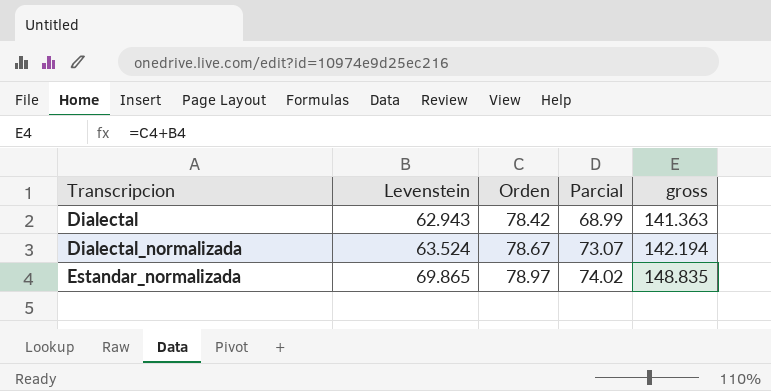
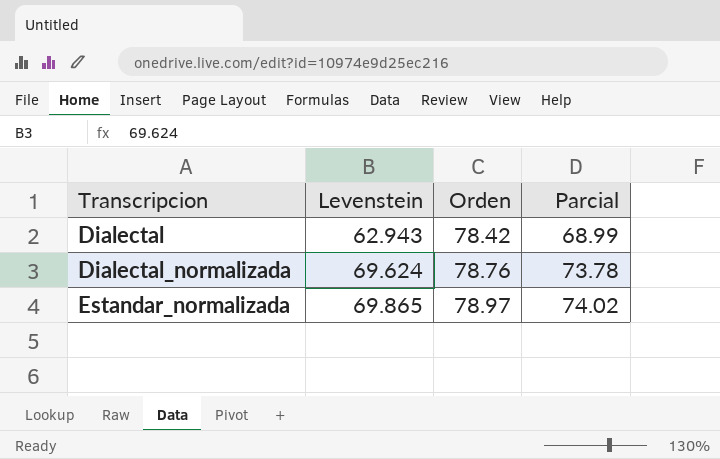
column gross | formula: [Levenstein] + [Orden] -> none
Dialectal_normalizada | Levenstein: 63.524 -> 69.624
Dialectal_normalizada | Orden: 78.67 -> 78.76
Dialectal_normalizada | Parcial: 73.07 -> 73.78

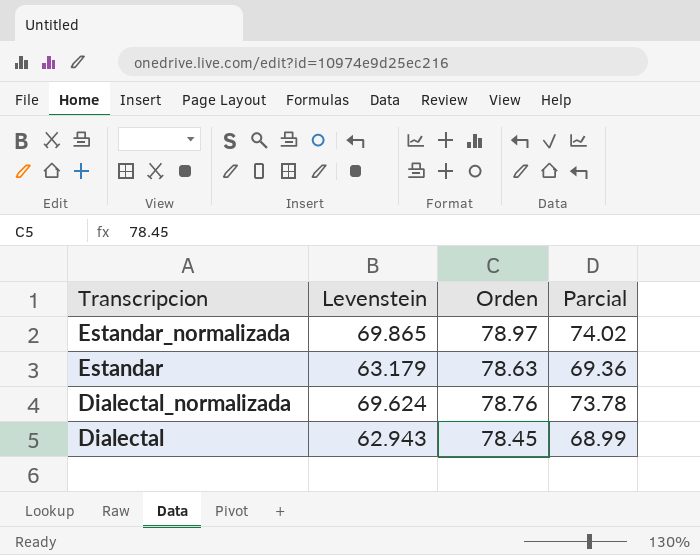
row order: Transcripcion ascending -> Transcripcion descending
row Estandar: none -> 63.179 | 78.63 | 69.36
Dialectal | Orden: 78.42 -> 78.45

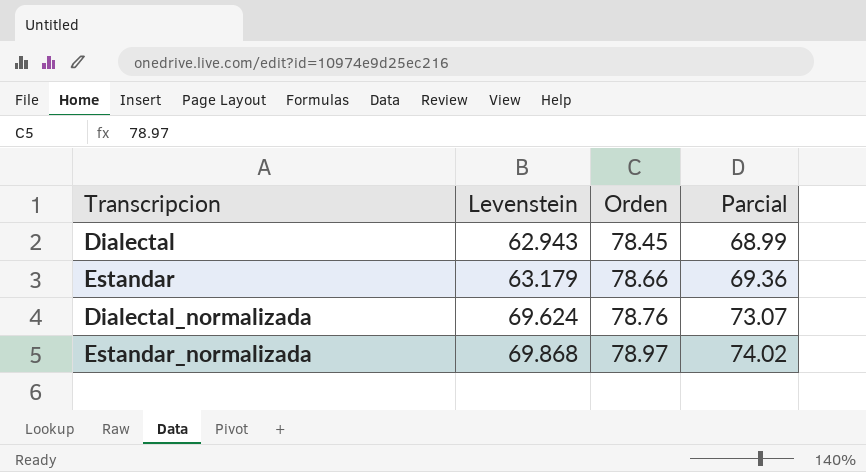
row order: Transcripcion descending -> Levenstein ascending
Estandar | Orden: 78.63 -> 78.66
Dialectal_normalizada | Parcial: 73.78 -> 73.07
Estandar_normalizada | Levenstein: 69.865 -> 69.868

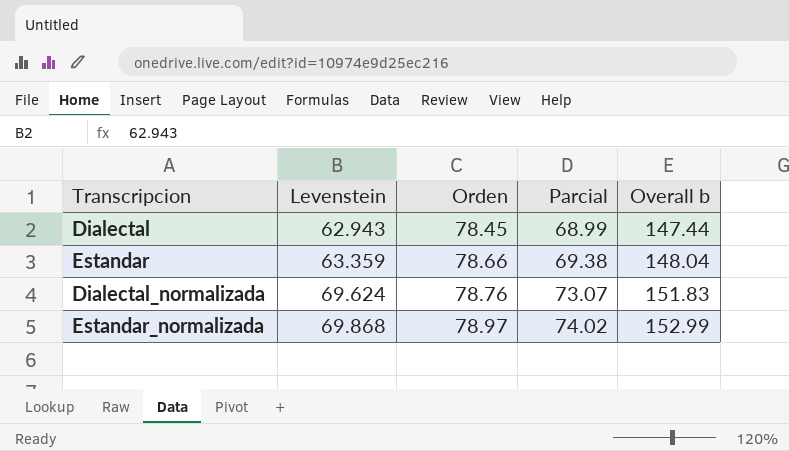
column Overall b | formula: none -> [Orden] + [Parcial]
Estandar | Levenstein: 63.179 -> 63.359
Estandar | Parcial: 69.36 -> 69.38

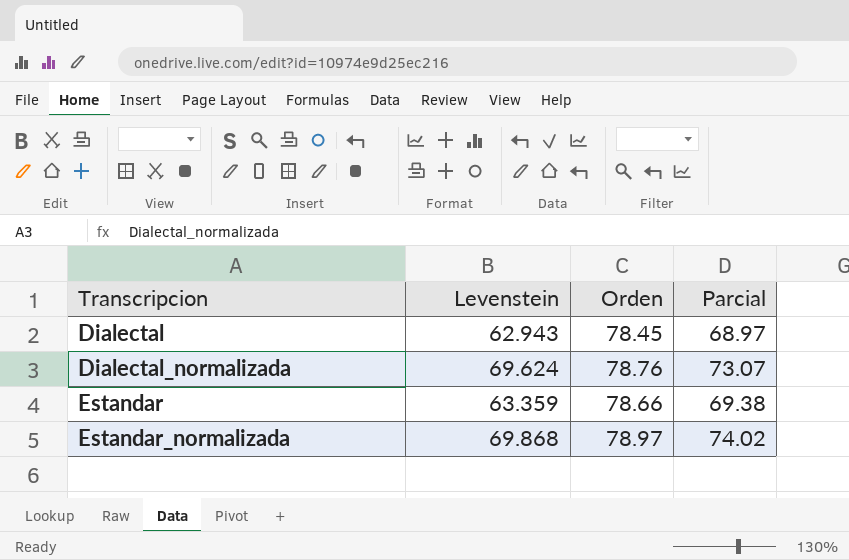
row order: Levenstein ascending -> Transcripcion ascending
column Overall b | formula: [Orden] + [Parcial] -> none
Dialectal | Parcial: 68.99 -> 68.97

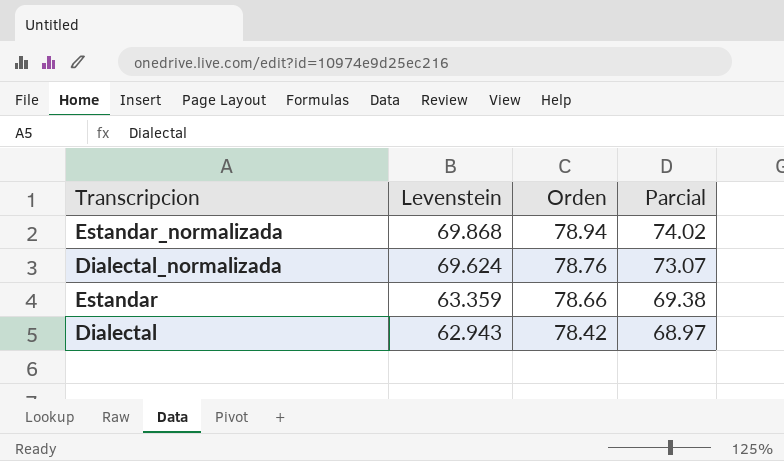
row order: Transcripcion ascending -> Levenstein descending
Estandar_normalizada | Orden: 78.97 -> 78.94
Dialectal | Orden: 78.45 -> 78.42

